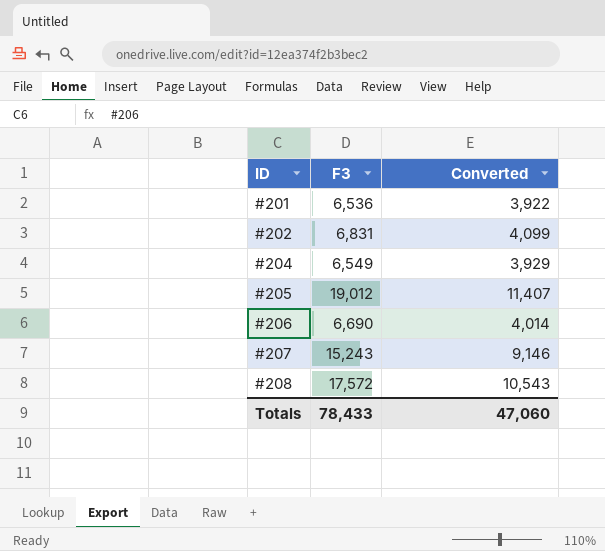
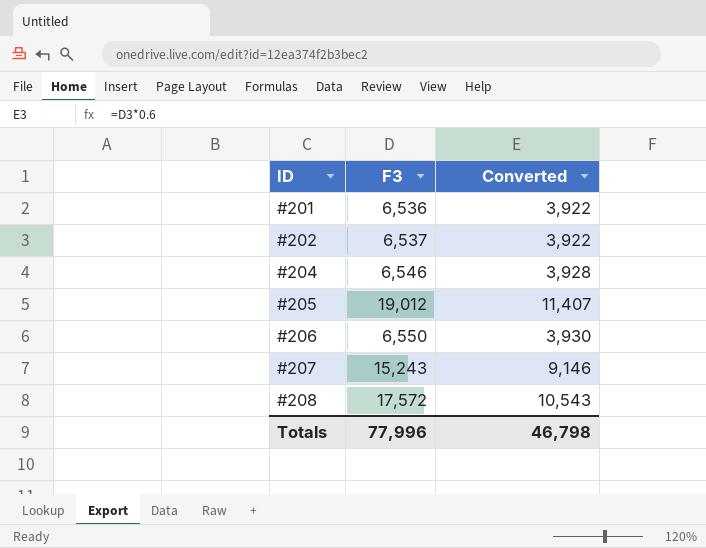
#202 | F3: 6,831 -> 6,537
#202 | Converted: 4,099 -> 3,922
#204 | F3: 6,549 -> 6,546
#204 | Converted: 3,929 -> 3,928
#206 | F3: 6,690 -> 6,550
#206 | Converted: 4,014 -> 3,930
Totals | F3: 78,433 -> 77,996
Totals | Converted: 47,060 -> 46,798

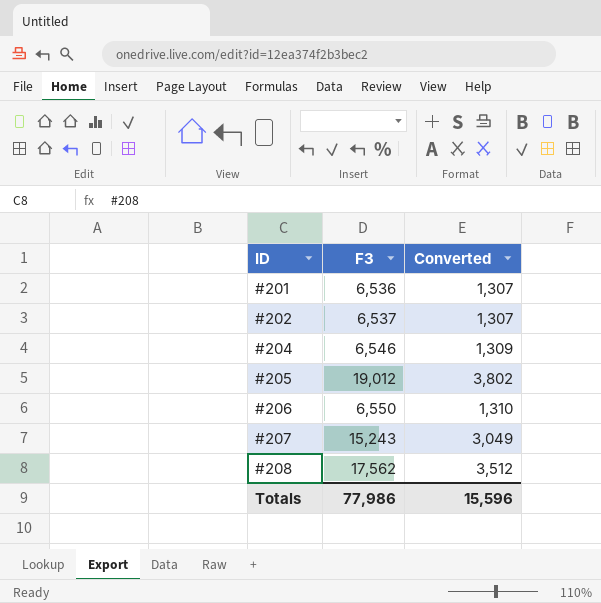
column Converted | formula: [F3] * 0.6 -> [F3] * 0.2
#208 | F3: 17,572 -> 17,562
Totals | F3: 77,996 -> 77,986
Totals | Converted: 46,798 -> 15,596

